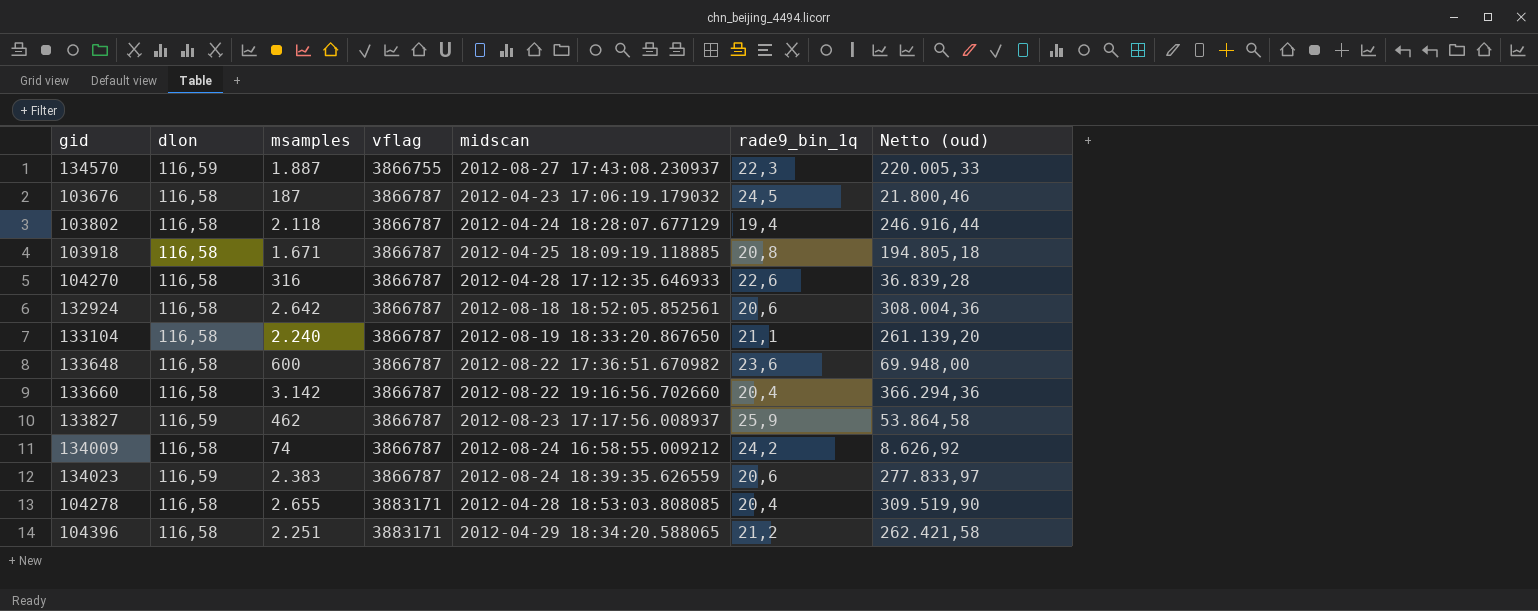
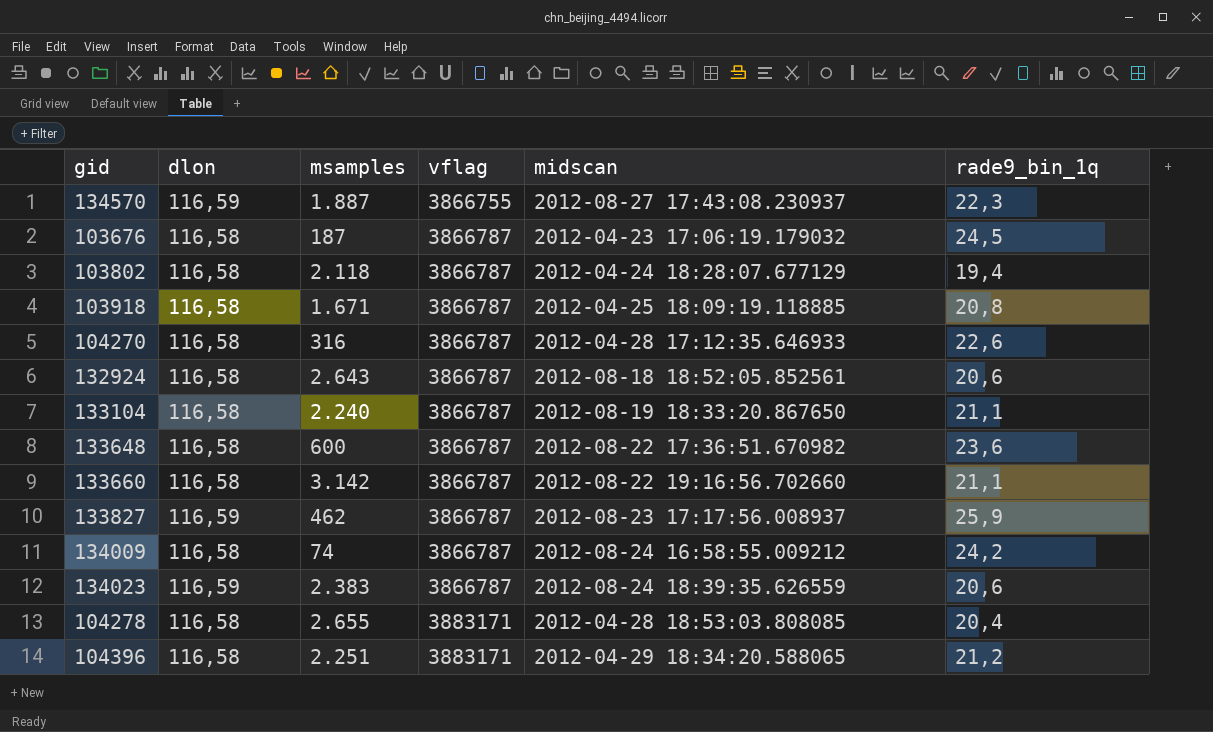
column Netto (oud) | formula: [dlon] * [msamples] -> none
132924 | msamples: 2.642 -> 2.643
133660 | rade9_bin_1q: 20,4 -> 21,1

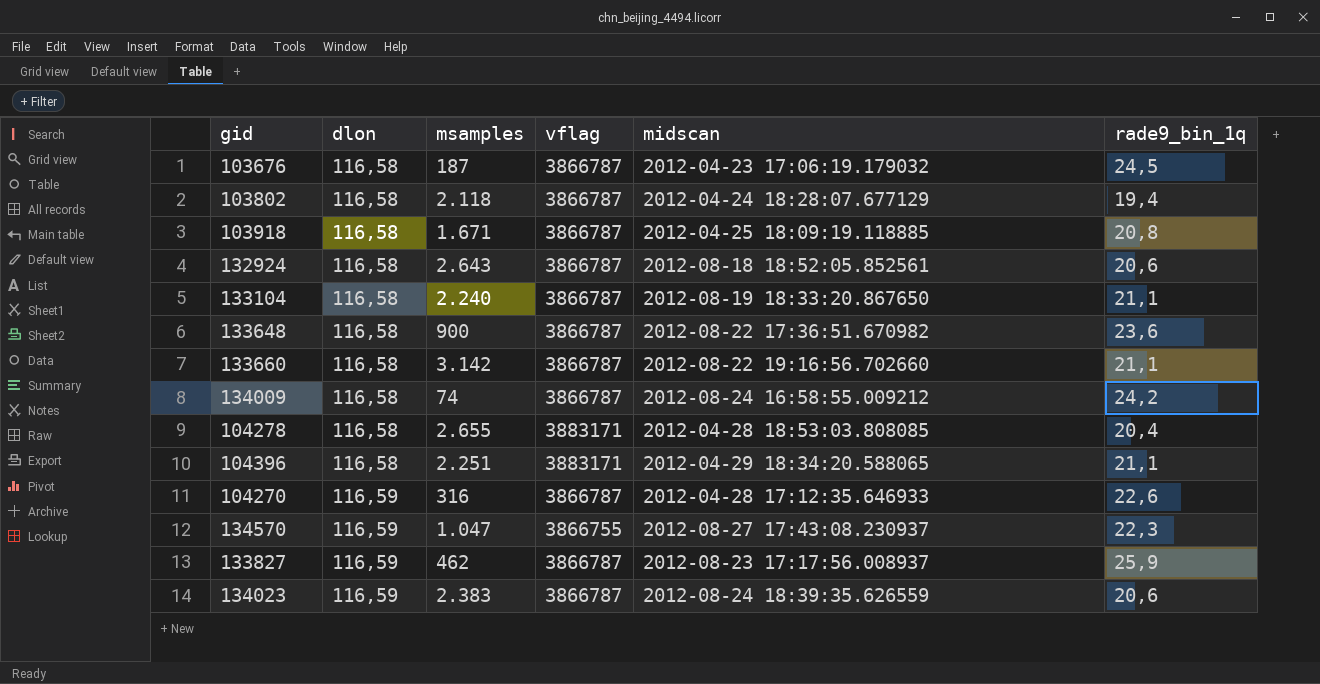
row order: vflag ascending -> dlon ascending
133648 | msamples: 600 -> 900
104396 | rade9_bin_1q: 21,2 -> 21,1
104270 | dlon: 116,58 -> 116,59
134570 | msamples: 1.887 -> 1.047

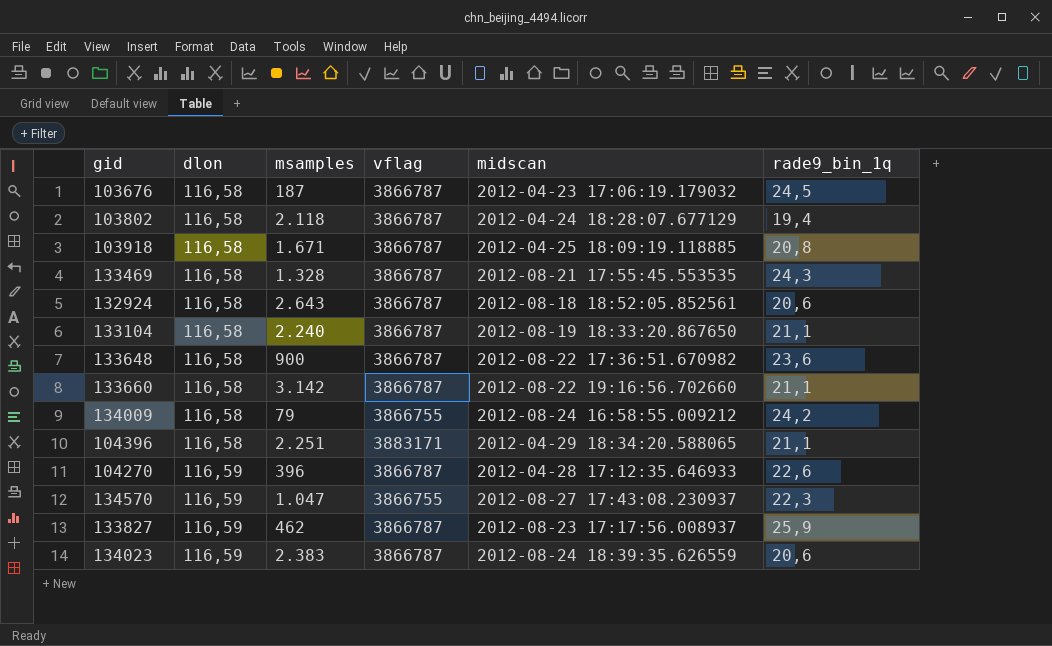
row 104278: 116,58 | 2.655 | 3883171 | 2012-04-28 18:53:03.808085 | 20,4 -> none
row 133469: none -> 116,58 | 1.328 | 3866787 | 2012-08-21 17:55:45.553535 | 24,3
134009 | msamples: 74 -> 79
134009 | vflag: 3866787 -> 3866755
104270 | msamples: 316 -> 396

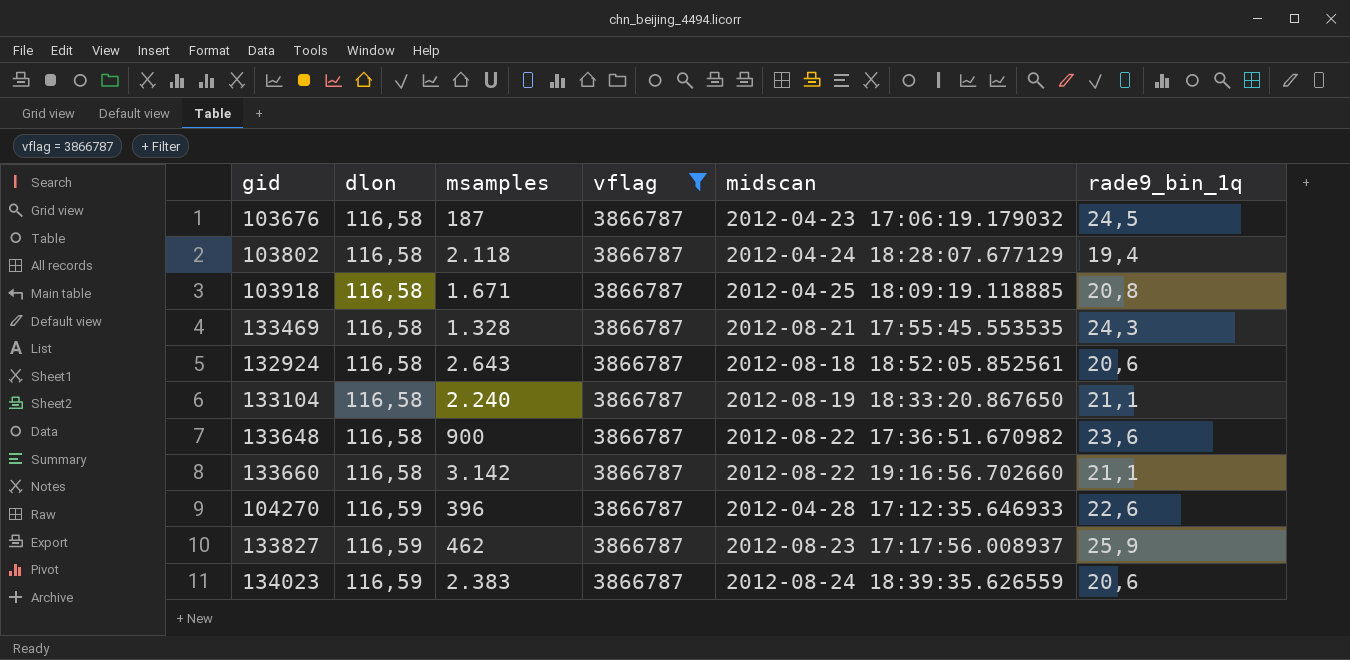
filter: none -> vflag = 3866787

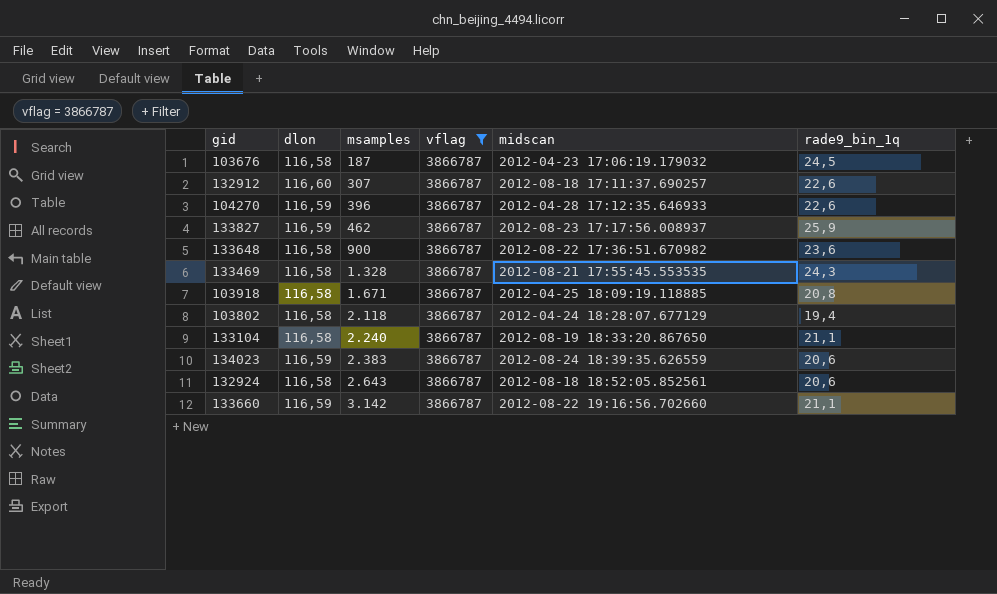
row order: dlon ascending -> msamples ascending
row 132912: none -> 116,60 | 307 | 3866787 | 2012-08-18 17:11:37.690257 | 22,6
133660 | dlon: 116,58 -> 116,59

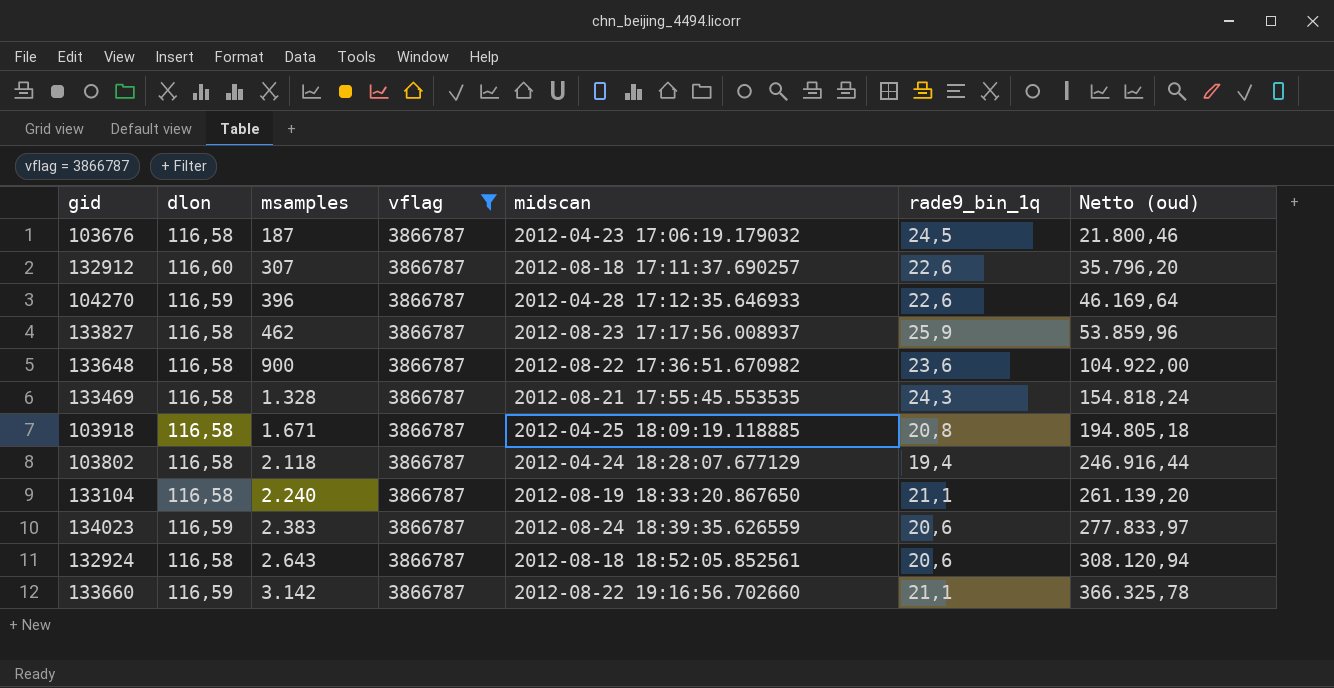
column Netto (oud) | formula: none -> [dlon] * [msamples]
133827 | dlon: 116,59 -> 116,58

